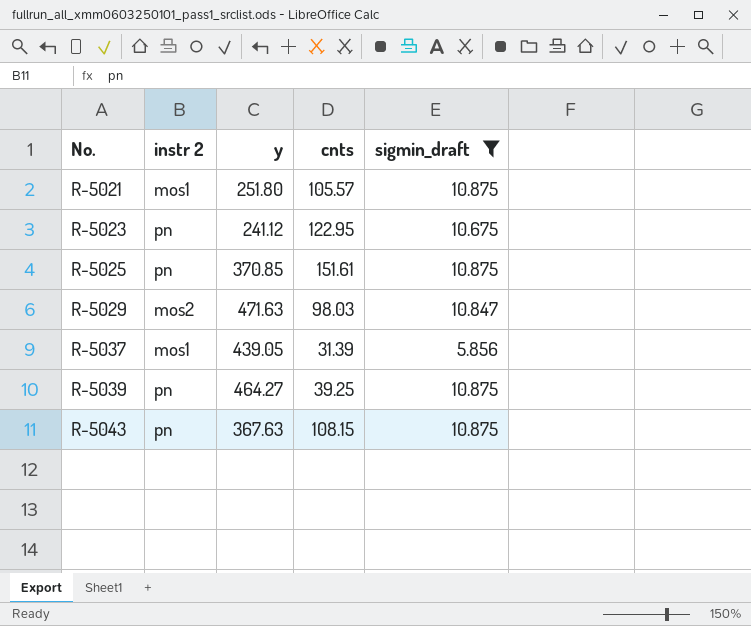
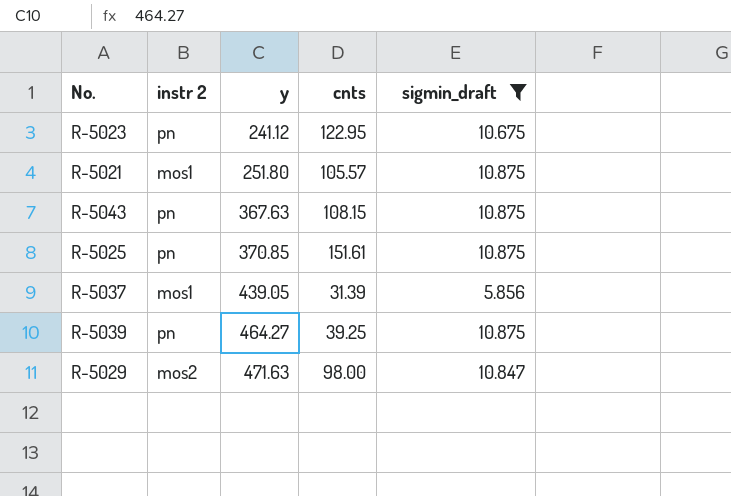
row order: No. ascending -> y ascending
R-5029 | cnts: 98.03 -> 98.00

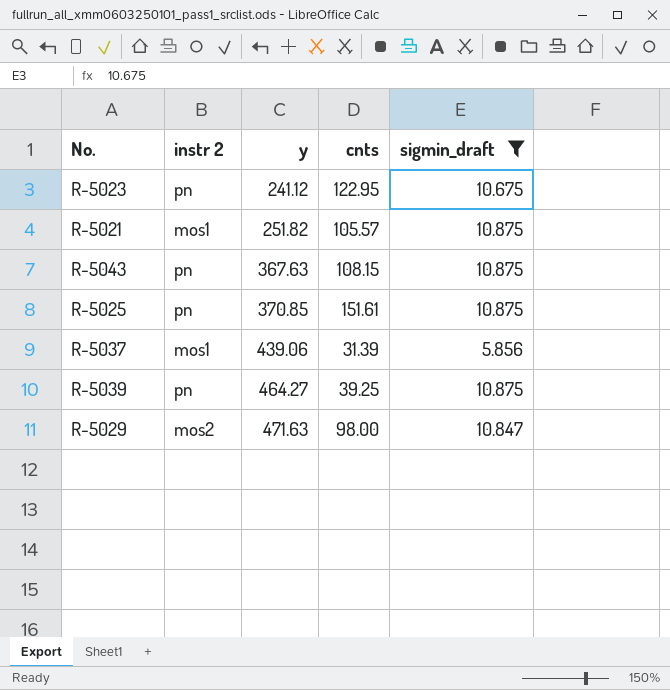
R-5021 | y: 251.80 -> 251.82
R-5037 | y: 439.05 -> 439.06

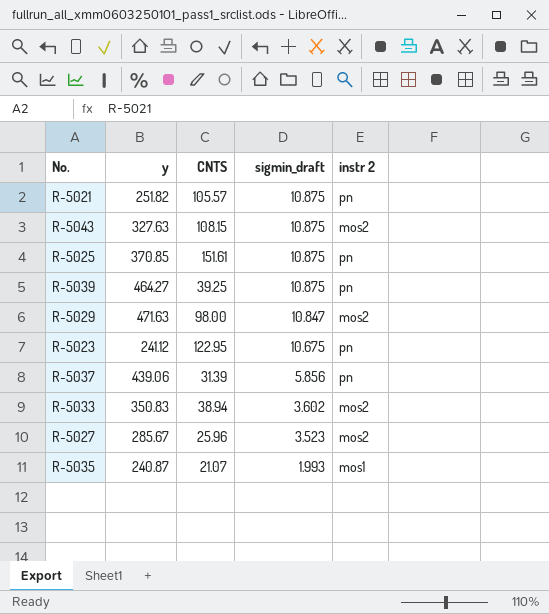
filter: sigmin_draft >= 5.856 -> none
row order: y ascending -> sigmin_draft descending
column name: cnts -> CNTS
column instr 2 | position: 2 -> 5
R-5021 | instr 2: mos1 -> pn
R-5043 | y: 367.63 -> 327.63
R-5043 | instr 2: pn -> mos2
R-5037 | instr 2: mos1 -> pn

